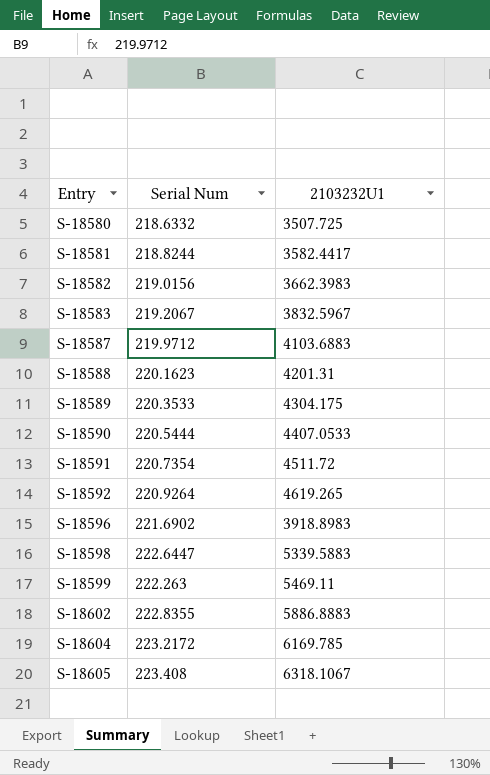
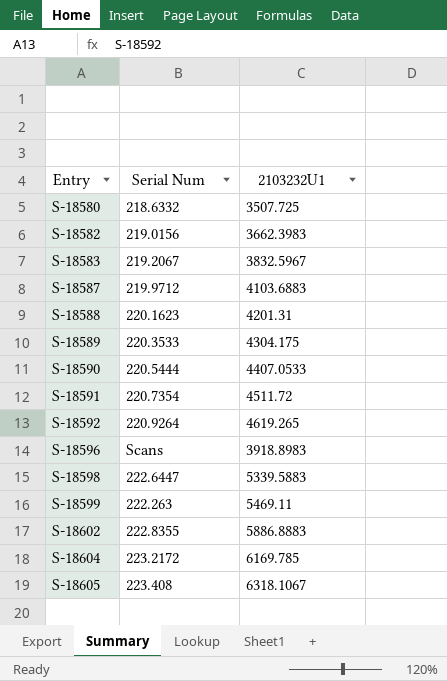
row S-18581: 218.8244 | 3582.4417 -> none
S-18596 | Serial Num: 221.6902 -> Scans

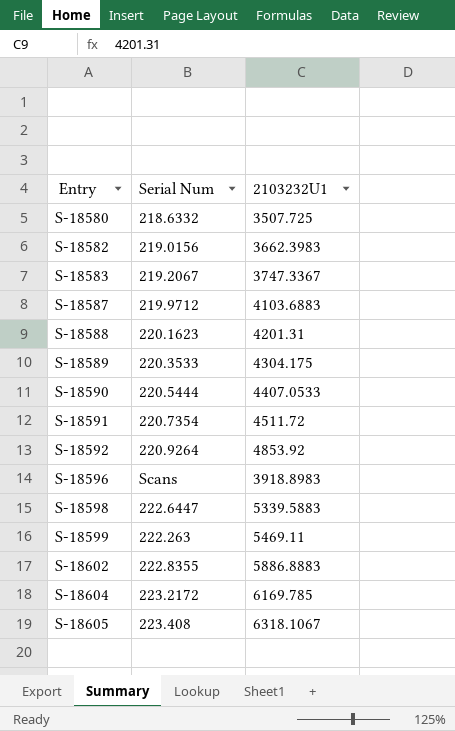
S-18583 | 2103232U1: 3832.5967 -> 3747.3367
S-18592 | 2103232U1: 4619.265 -> 4853.92

